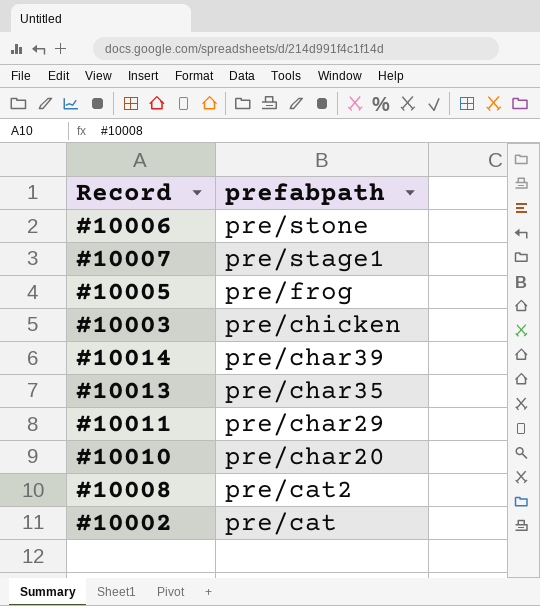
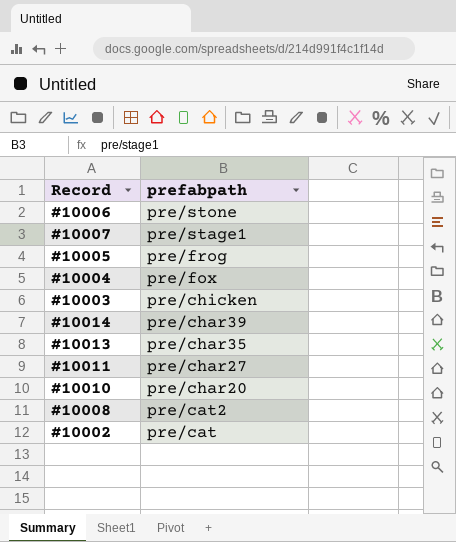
row #10004: none -> pre/fox
#10011 | prefabpath: pre/char29 -> pre/char27

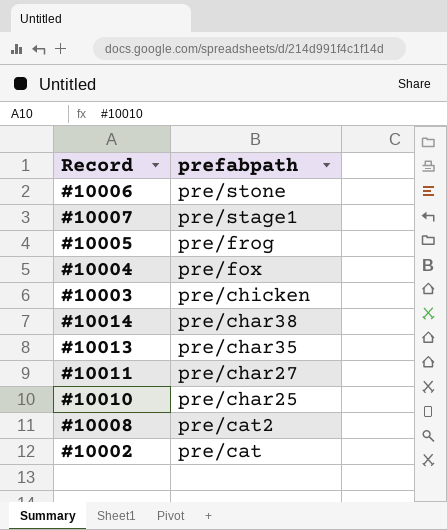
#10014 | prefabpath: pre/char39 -> pre/char38
#10010 | prefabpath: pre/char20 -> pre/char25

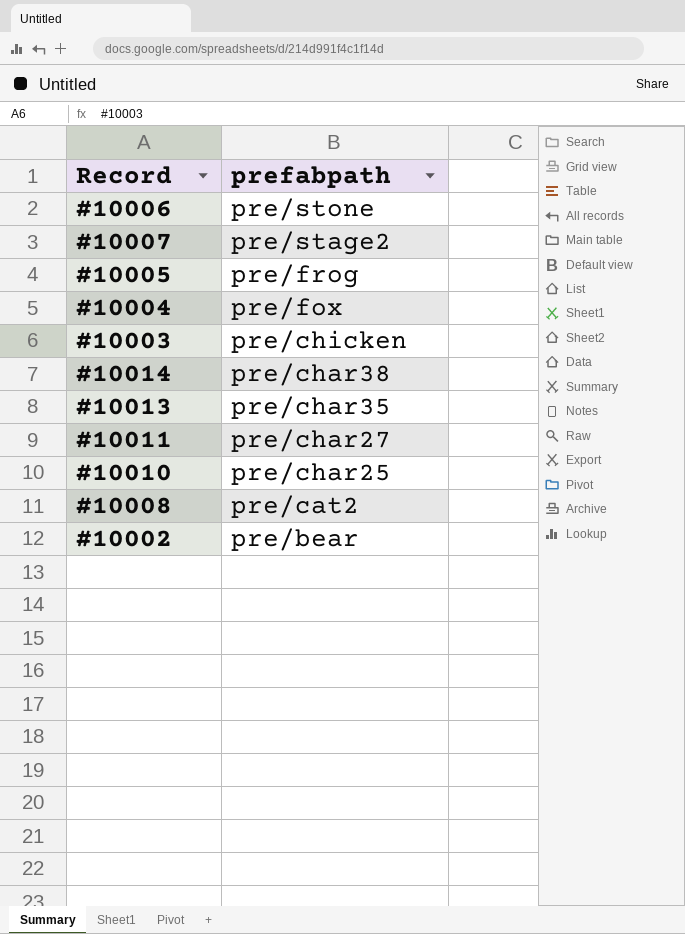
#10007 | prefabpath: pre/stage1 -> pre/stage2
#10002 | prefabpath: pre/cat -> pre/bear

